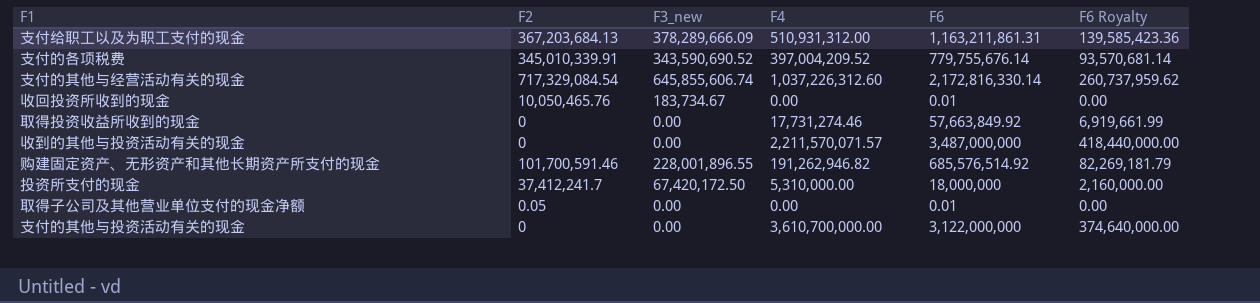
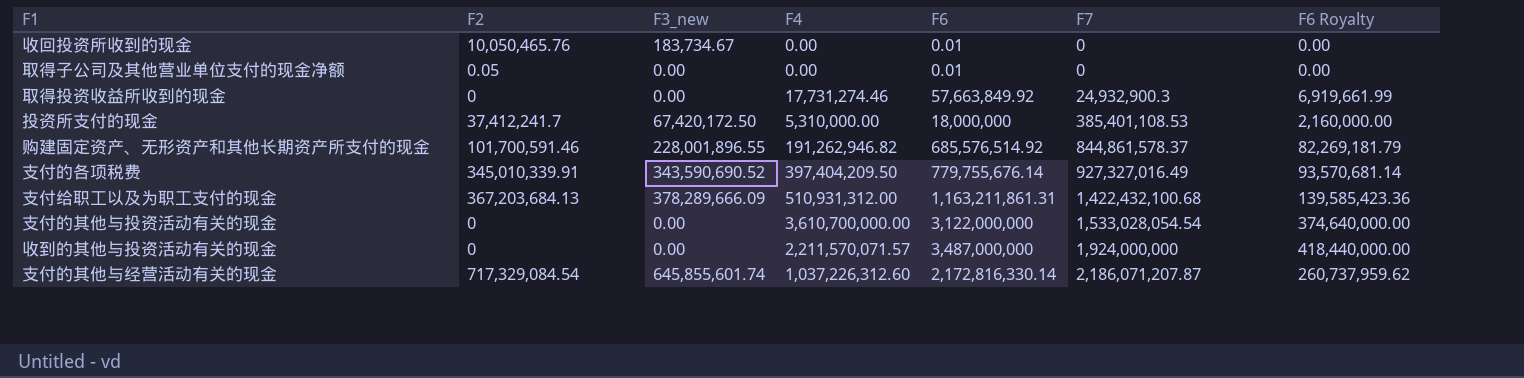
row order: none -> F7 ascending
column F7 | position: none -> 6
支付的各项税费 | F4: 397,004,209.52 -> 397,404,209.50
支付的其他与经营活动有关的现金 | F3_new: 645,855,606.74 -> 645,855,601.74

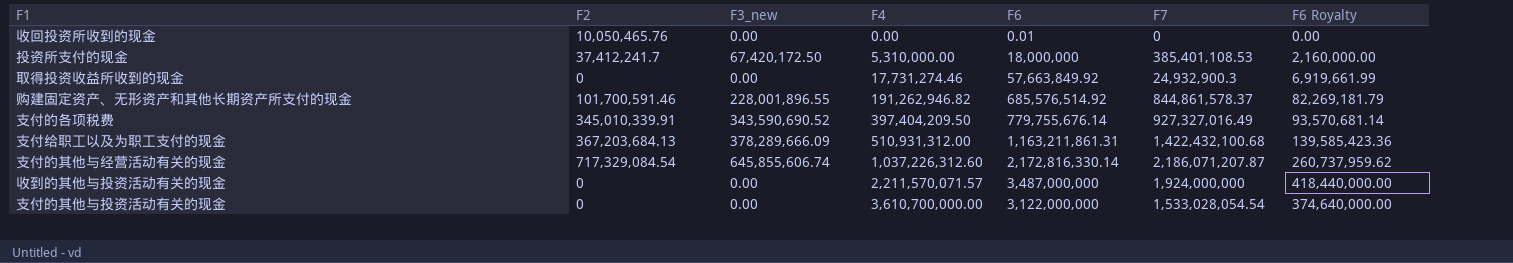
row order: F7 ascending -> F4 ascending
row 取得子公司及其他营业单位支付的现金净额: 0.05 | 0.00 | 0.00 | 0.01 | 0 | 0.00 -> none
收回投资所收到的现金 | F3_new: 183,734.67 -> 0.00
支付的其他与经营活动有关的现金 | F3_new: 645,855,601.74 -> 645,855,606.74

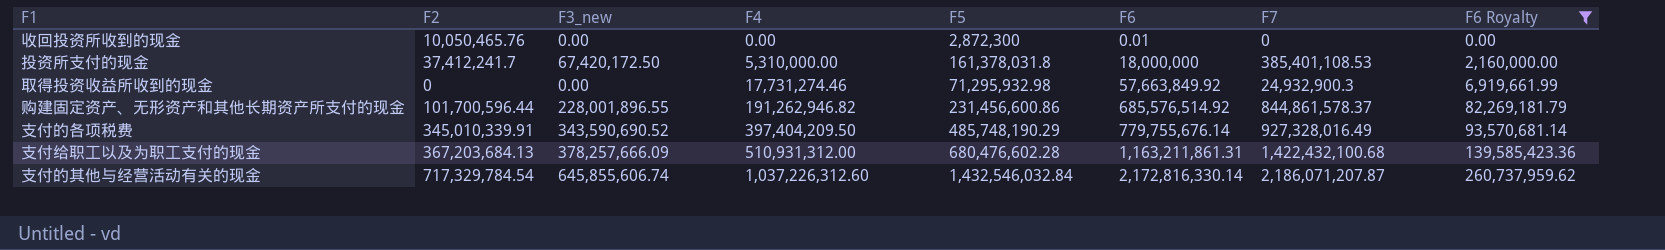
filter: none -> F6 Royalty <= 260,737,959.62
column F5 | position: none -> 5
购建固定资产、无形资产和其他长期资产所支付的现金 | F2: 101,700,591.46 -> 101,700,596.44
支付的各项税费 | F7: 927,327,016.49 -> 927,328,016.49
支付给职工以及为职工支付的现金 | F3_new: 378,289,666.09 -> 378,257,666.09
支付的其他与经营活动有关的现金 | F2: 717,329,084.54 -> 717,329,784.54

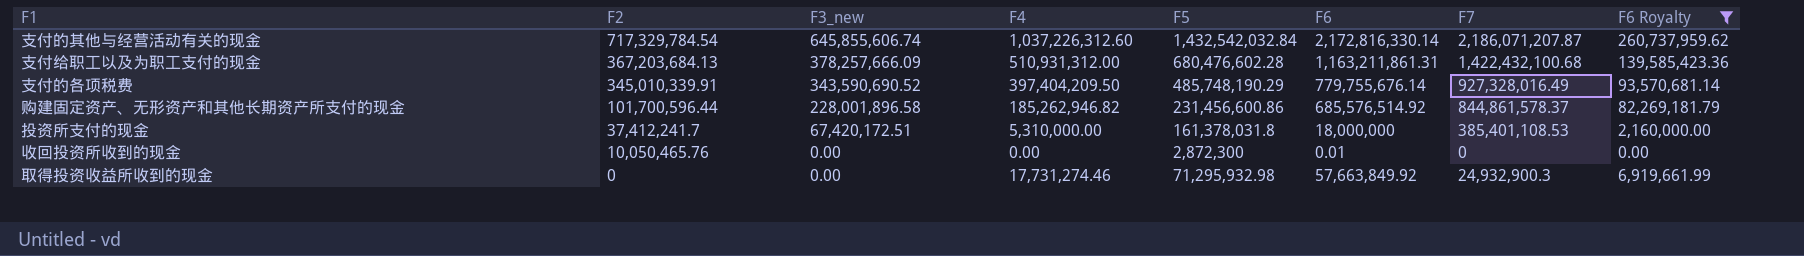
row order: F4 ascending -> F2 descending
支付的其他与经营活动有关的现金 | F5: 1,432,546,032.84 -> 1,432,542,032.84
购建固定资产、无形资产和其他长期资产所支付的现金 | F3_new: 228,001,896.55 -> 228,001,896.58
购建固定资产、无形资产和其他长期资产所支付的现金 | F4: 191,262,946.82 -> 185,262,946.82
投资所支付的现金 | F3_new: 67,420,172.50 -> 67,420,172.51

